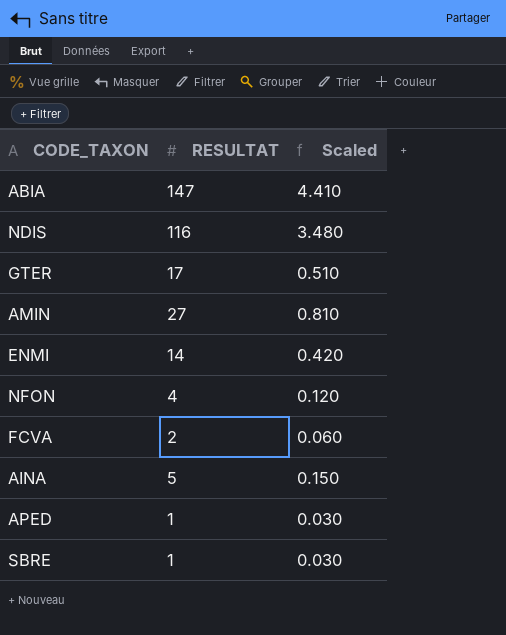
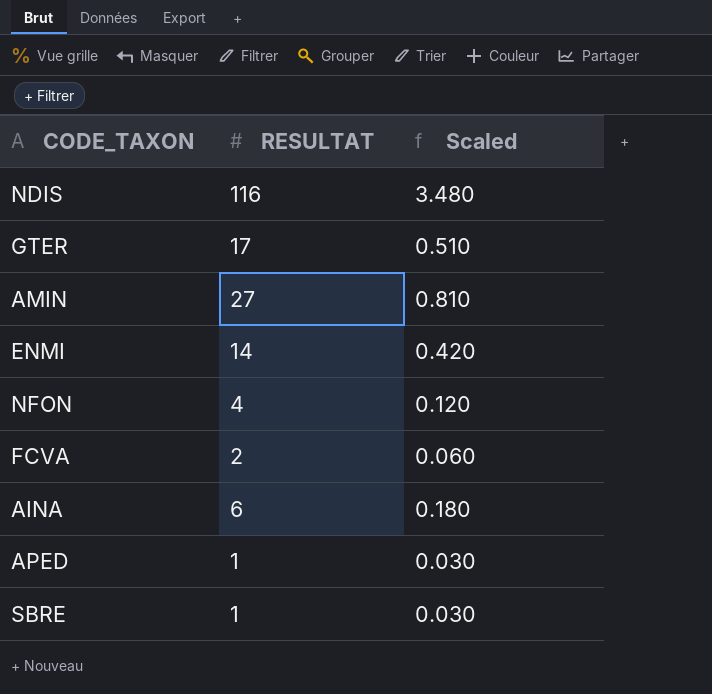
row ABIA: 147 | 4.410 -> none
AINA | RESULTAT: 5 -> 6
AINA | Scaled: 0.150 -> 0.180

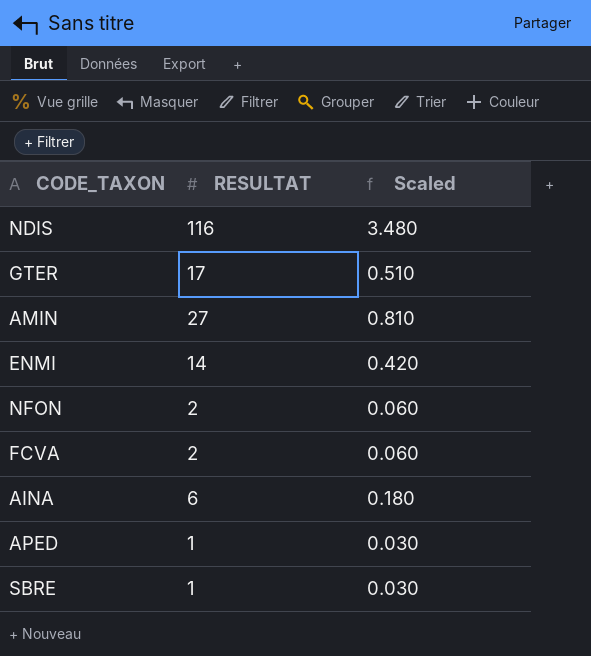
NFON | RESULTAT: 4 -> 2
NFON | Scaled: 0.120 -> 0.060

